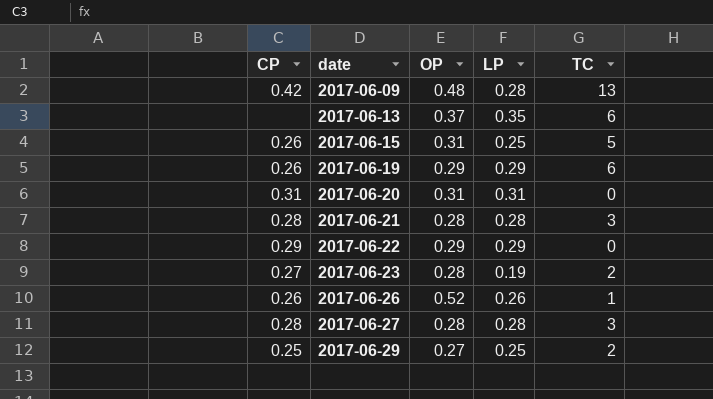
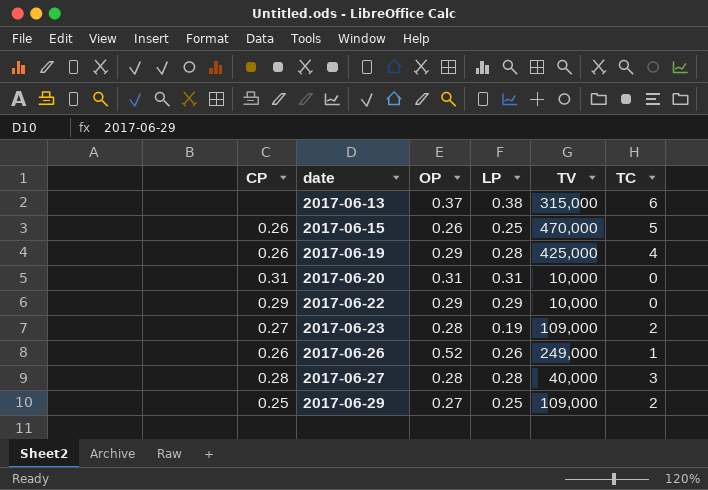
column TV | position: none -> 5
row 2017-06-09: 0.42 | 0.48 | 0.28 | 13 -> none
row 2017-06-21: 0.28 | 0.28 | 0.28 | 3 -> none
2017-06-13 | LP: 0.35 -> 0.38
2017-06-15 | OP: 0.31 -> 0.26
2017-06-19 | LP: 0.29 -> 0.28
2017-06-19 | TC: 6 -> 4

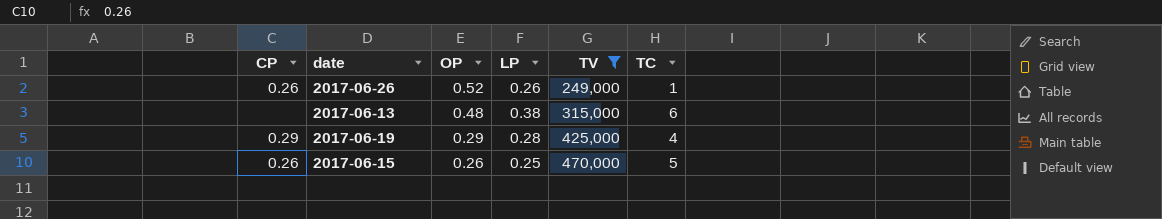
filter: none -> TV >= 249,000
row order: date ascending -> OP descending
2017-06-13 | OP: 0.37 -> 0.48
2017-06-19 | CP: 0.26 -> 0.29

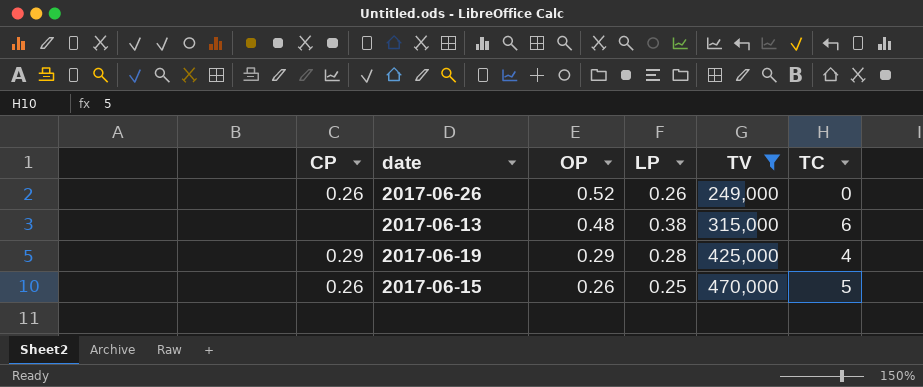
2017-06-26 | TC: 1 -> 0

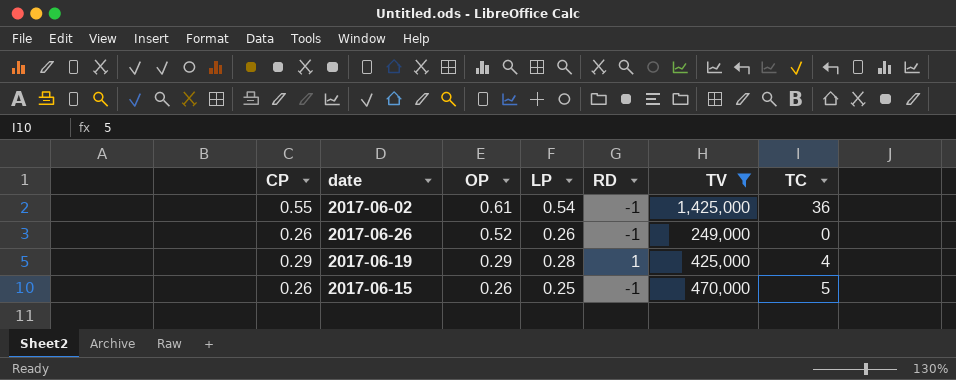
column RD | position: none -> 5
row 2017-06-13: none | 0.48 | 0.38 | 315,000 | 6 -> none
row 2017-06-02: none -> 0.55 | 0.61 | 0.54 | -1 | 1,425,000 | 36

